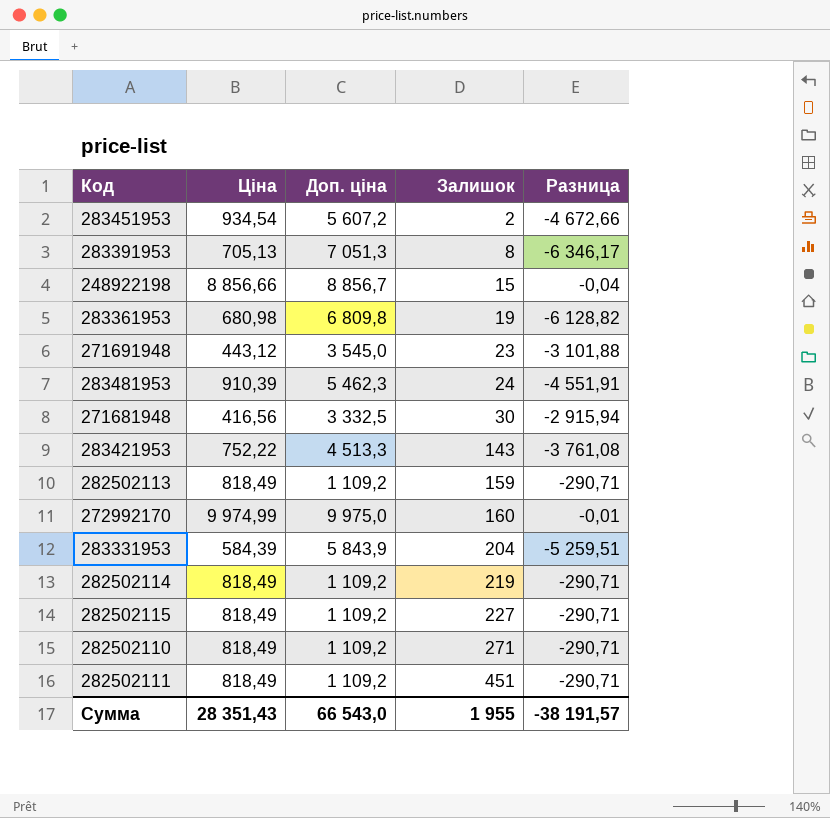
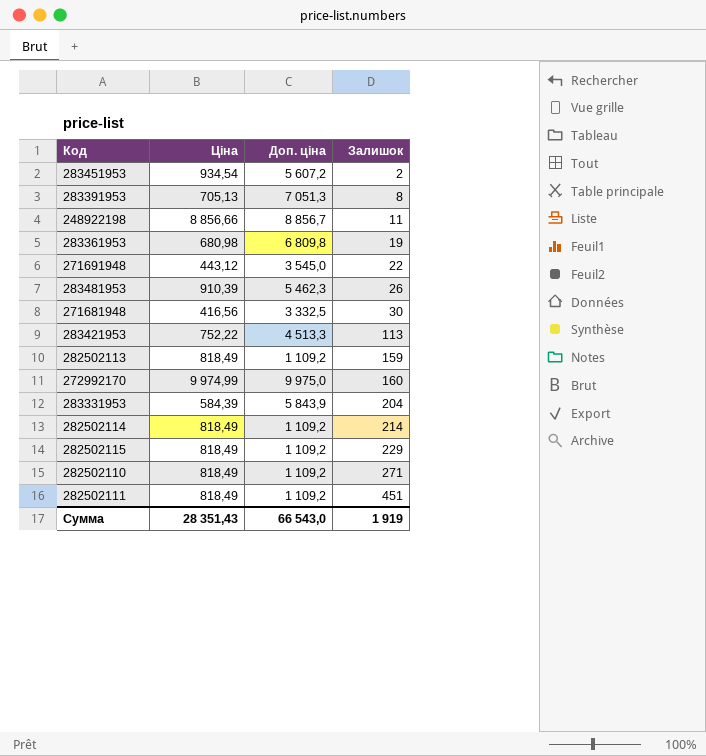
column Разница | formula: [Ціна] - [Доп. ціна] -> none
248922198 | Залишок: 15 -> 11
271691948 | Залишок: 23 -> 22
283481953 | Залишок: 24 -> 26
283421953 | Залишок: 143 -> 113
282502114 | Залишок: 219 -> 214
282502115 | Залишок: 227 -> 229
Сумма | Залишок: 1 955 -> 1 919

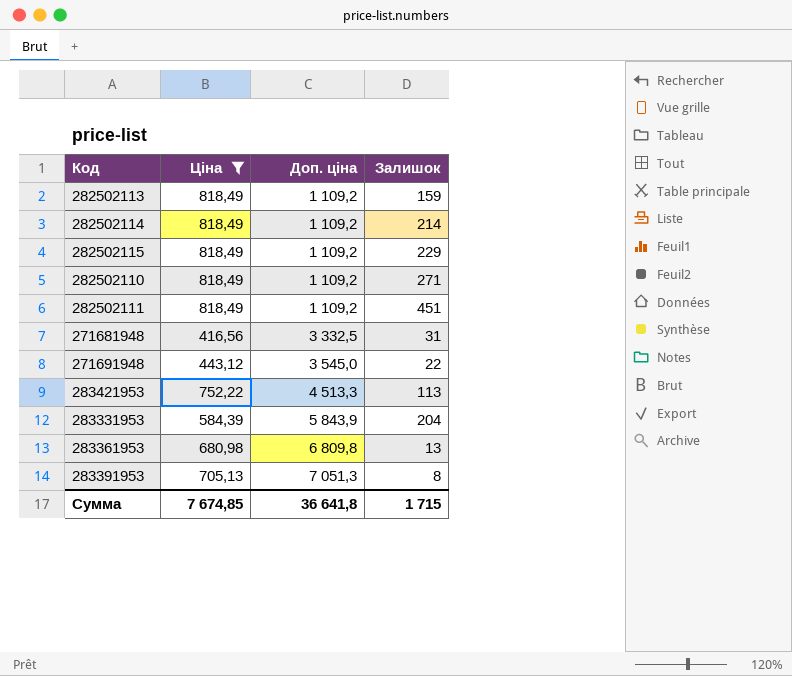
filter: none -> Ціна <= 818,49
row order: Залишок ascending -> Доп. ціна ascending
271681948 | Залишок: 30 -> 31
283361953 | Залишок: 19 -> 13
Сумма | Ціна: 28 351,43 -> 7 674,85
Сумма | Доп. ціна: 66 543,0 -> 36 641,8
Сумма | Залишок: 1 919 -> 1 715

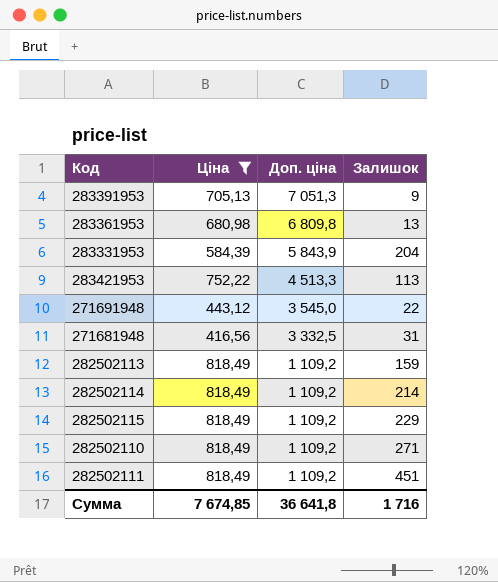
row order: Доп. ціна ascending -> Доп. ціна descending
283391953 | Залишок: 8 -> 9
Сумма | Залишок: 1 715 -> 1 716

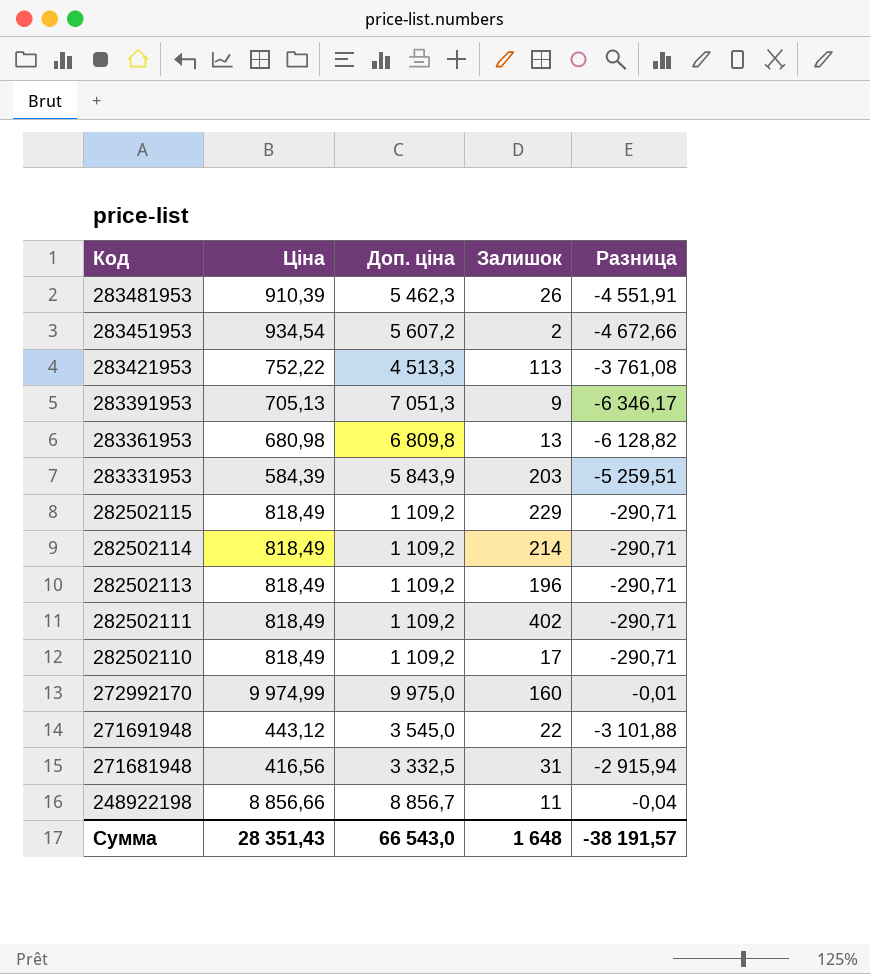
filter: Ціна <= 818,49 -> none
row order: Доп. ціна descending -> Код descending
column Разница | formula: none -> [Ціна] - [Доп. ціна]
283331953 | Залишок: 204 -> 203
282502113 | Залишок: 159 -> 196
282502111 | Залишок: 451 -> 402
282502110 | Залишок: 271 -> 17
Сумма | Ціна: 7 674,85 -> 28 351,43
Сумма | Доп. ціна: 36 641,8 -> 66 543,0
Сумма | Залишок: 1 716 -> 1 648

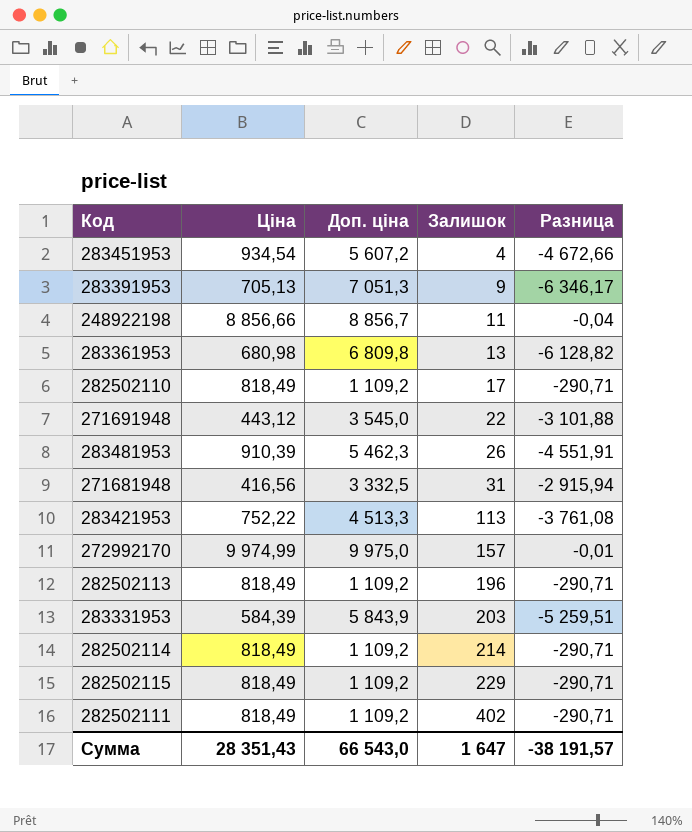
row order: Код descending -> Залишок ascending
283451953 | Залишок: 2 -> 4
272992170 | Залишок: 160 -> 157
Сумма | Залишок: 1 648 -> 1 647

